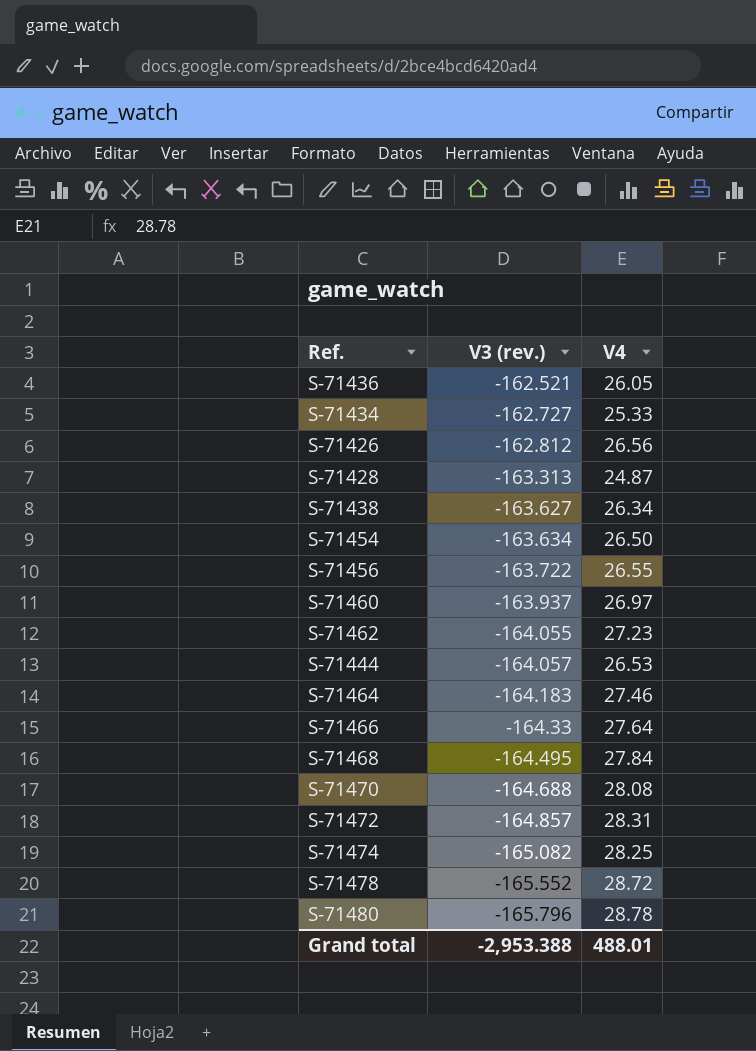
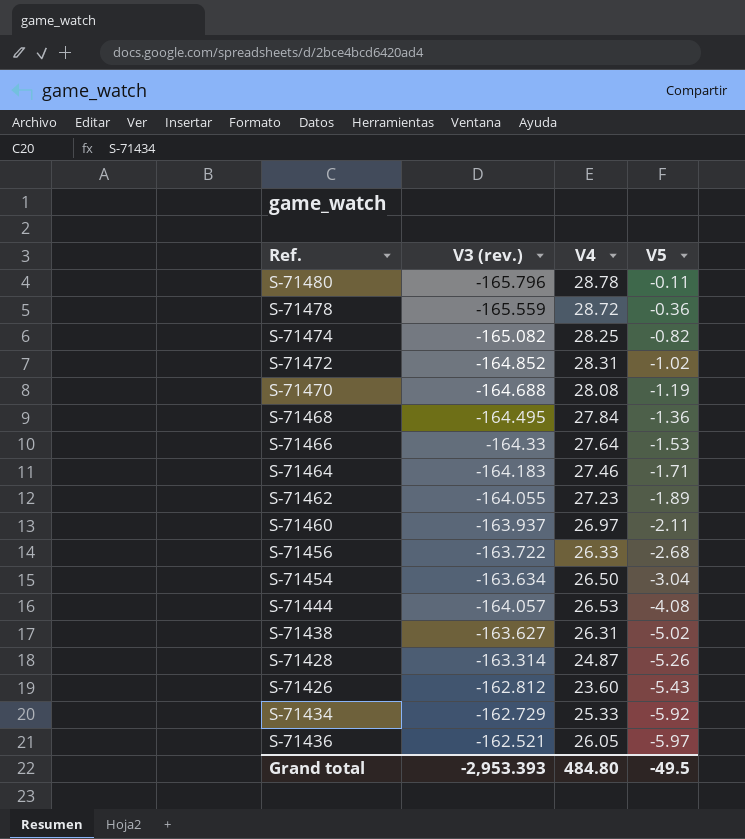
row order: V3 (rev.) descending -> V5 descending
column V5 | position: none -> 4
S-71478 | V3 (rev.): -165.552 -> -165.559
S-71472 | V3 (rev.): -164.857 -> -164.852
S-71456 | V4: 26.55 -> 26.33
S-71438 | V4: 26.34 -> 26.31
S-71428 | V3 (rev.): -163.313 -> -163.314
S-71426 | V4: 26.56 -> 23.60
S-71434 | V3 (rev.): -162.727 -> -162.729
Grand total | V3 (rev.): -2,953.388 -> -2,953.393
Grand total | V4: 488.01 -> 484.80

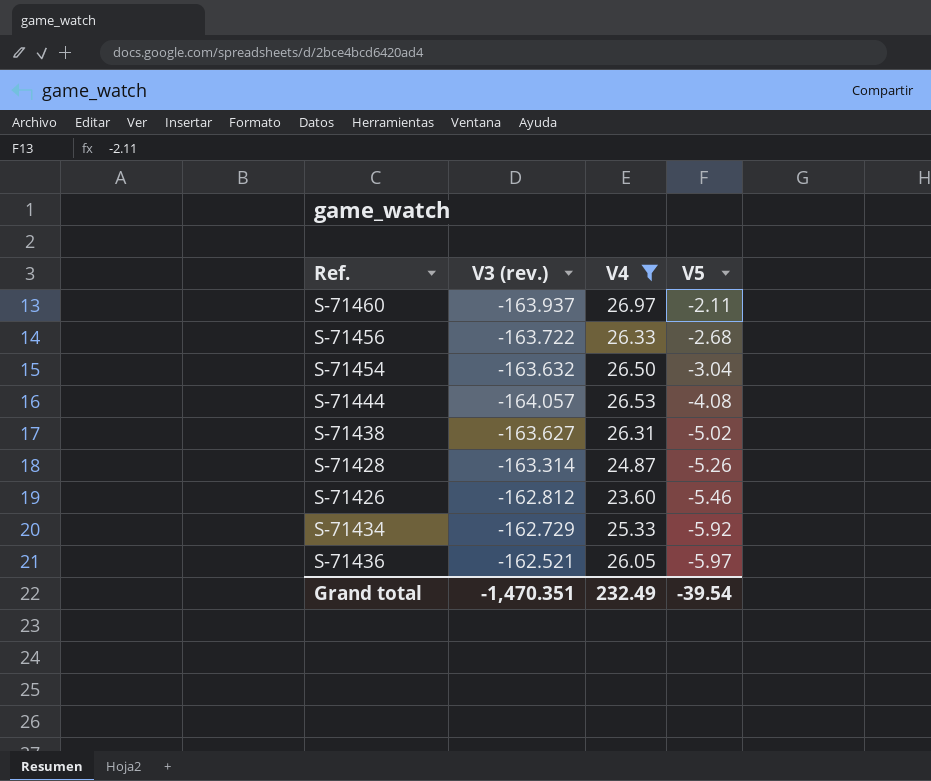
filter: none -> V4 <= 26.97
S-71454 | V3 (rev.): -163.634 -> -163.632
S-71426 | V5: -5.43 -> -5.46
Grand total | V3 (rev.): -2,953.393 -> -1,470.351
Grand total | V4: 484.80 -> 232.49
Grand total | V5: -49.5 -> -39.54

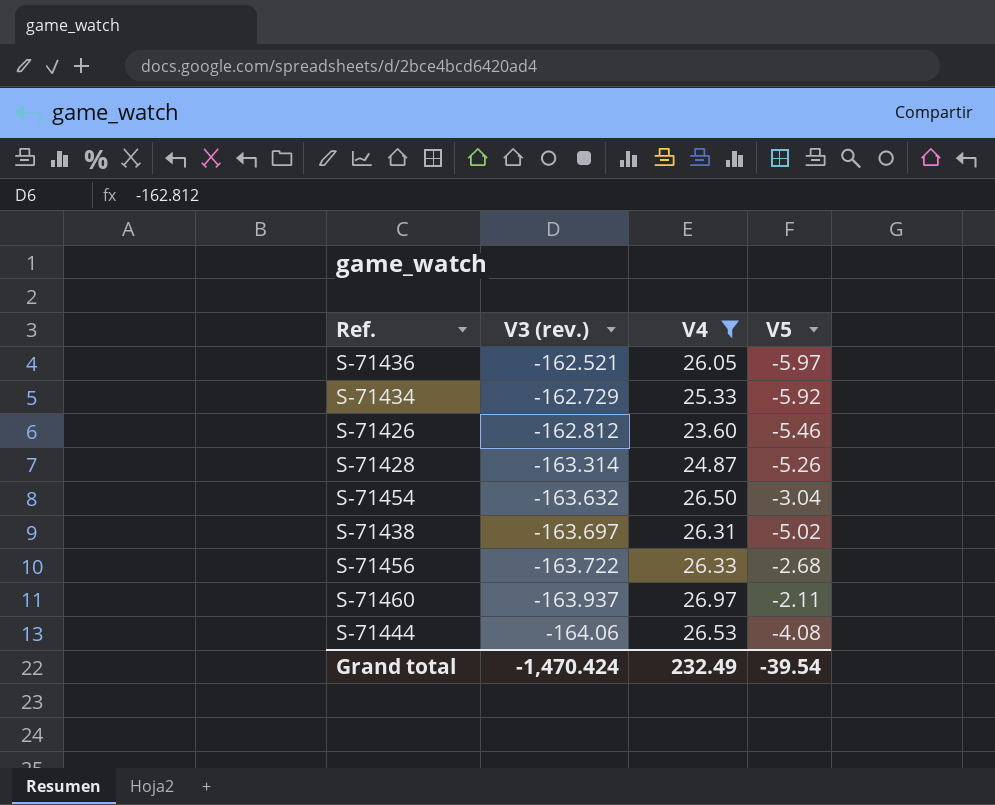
row order: V5 descending -> V3 (rev.) descending
S-71438 | V3 (rev.): -163.627 -> -163.697
S-71444 | V3 (rev.): -164.057 -> -164.06
Grand total | V3 (rev.): -1,470.351 -> -1,470.424

